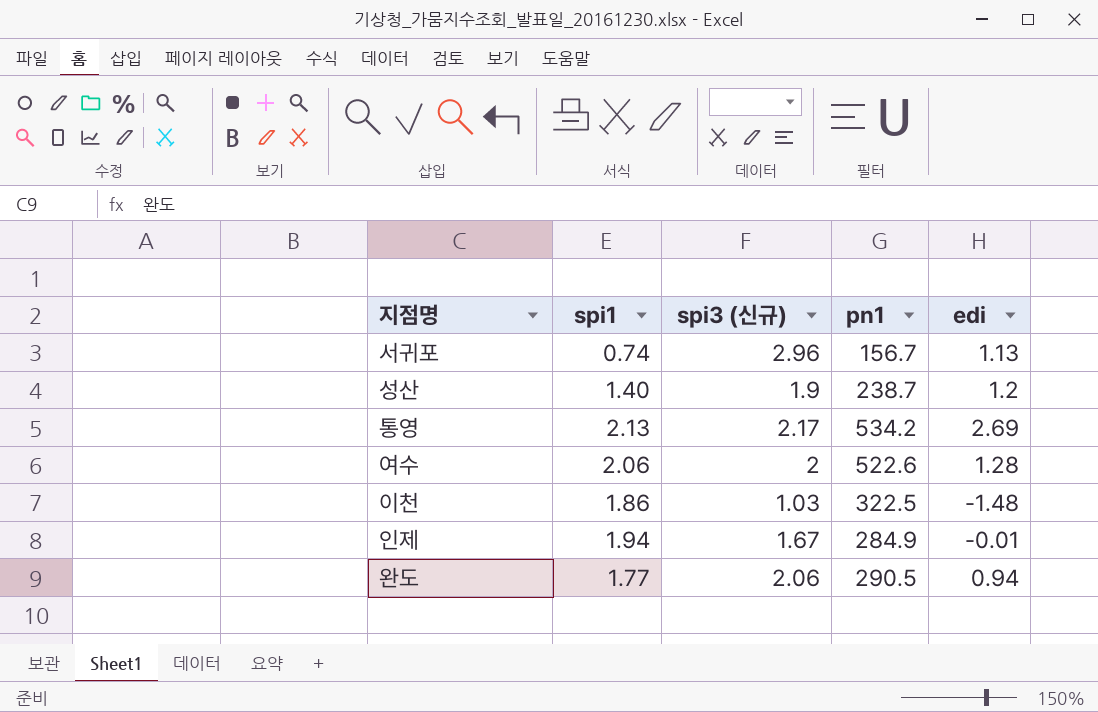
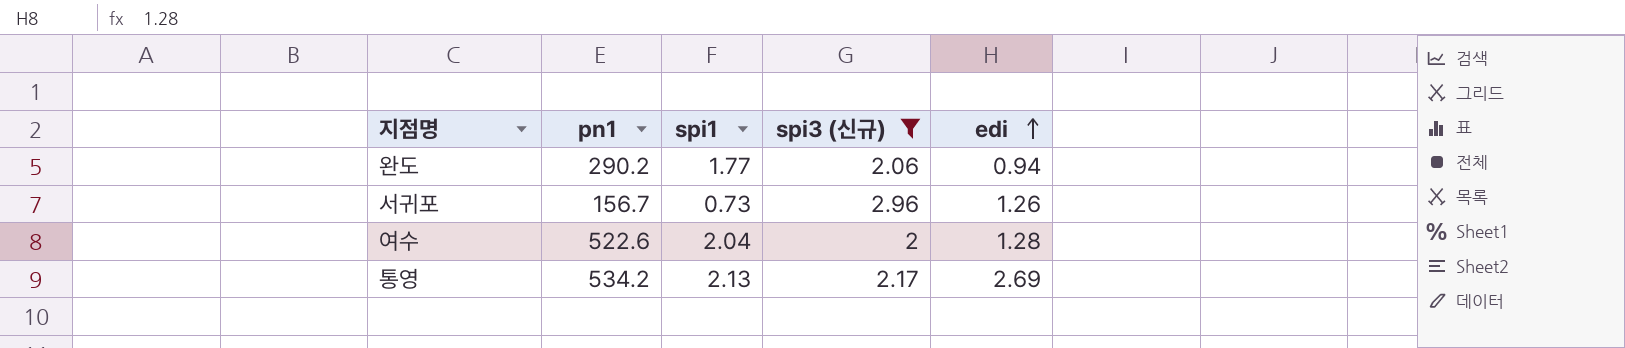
filter: none -> spi3 (신규) >= 2
row order: none -> edi ascending
column pn1 | position: 4 -> 2
완도 | pn1: 290.5 -> 290.2
서귀포 | spi1: 0.74 -> 0.73
서귀포 | edi: 1.13 -> 1.26
여수 | spi1: 2.06 -> 2.04

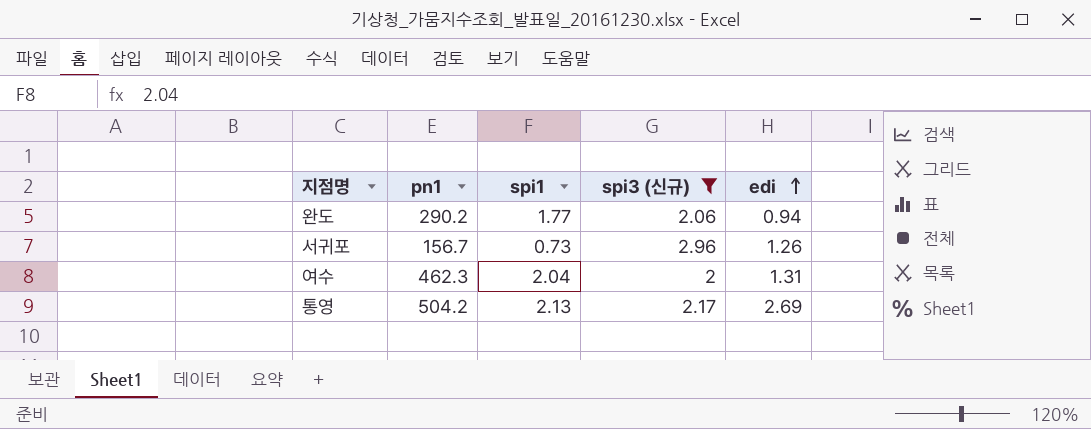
여수 | pn1: 522.6 -> 462.3
여수 | edi: 1.28 -> 1.31
통영 | pn1: 534.2 -> 504.2

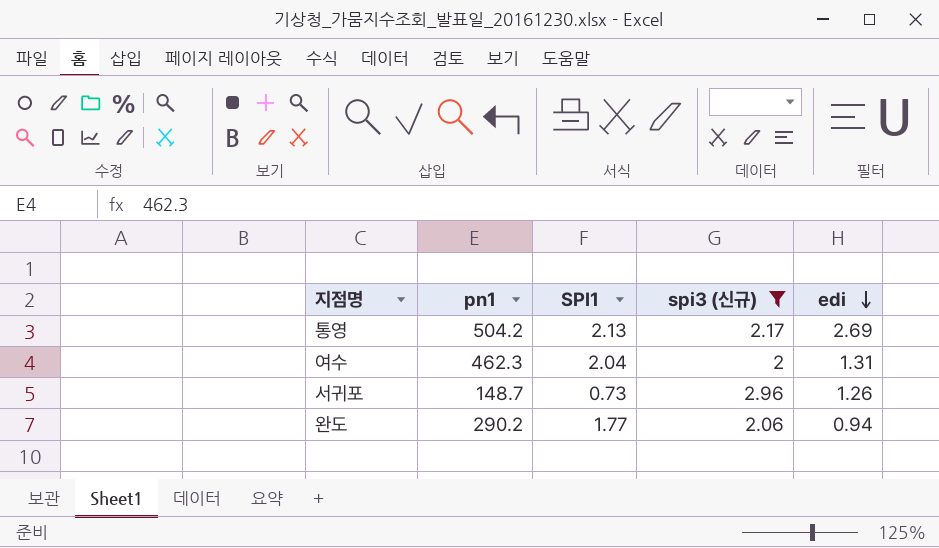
row order: edi ascending -> edi descending
column name: spi1 -> SPI1
서귀포 | pn1: 156.7 -> 148.7

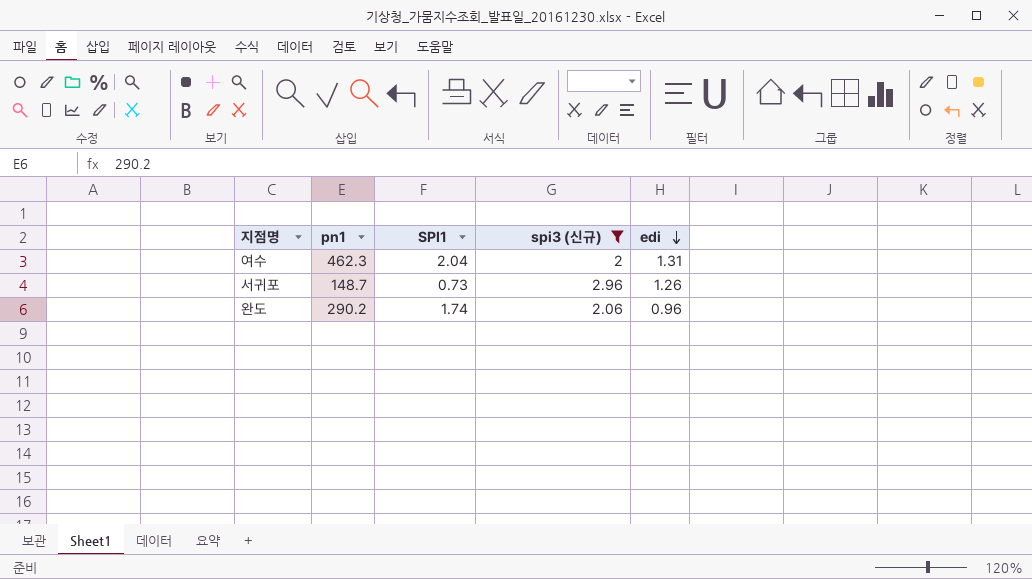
row 통영: 504.2 | 2.13 | 2.17 | 2.69 -> none
완도 | SPI1: 1.77 -> 1.74
완도 | edi: 0.94 -> 0.96

